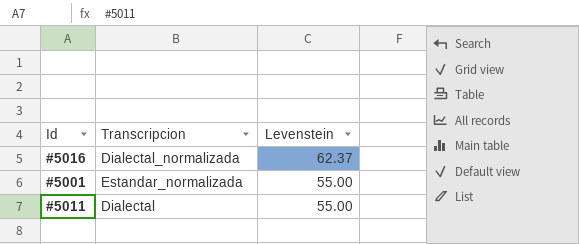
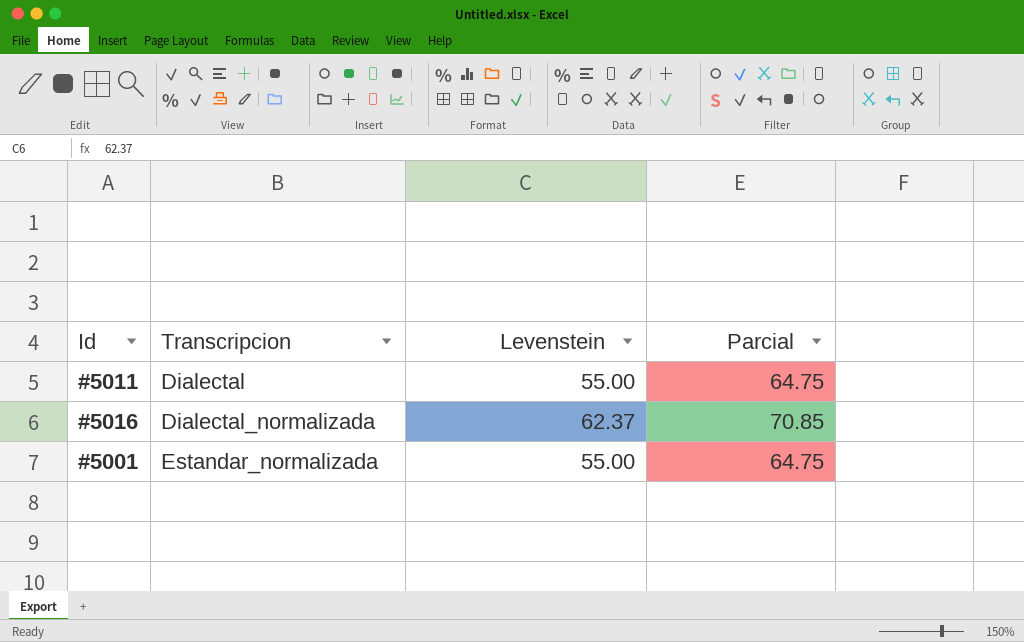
row order: Levenstein descending -> Transcripcion ascending
column Parcial | position: none -> 4

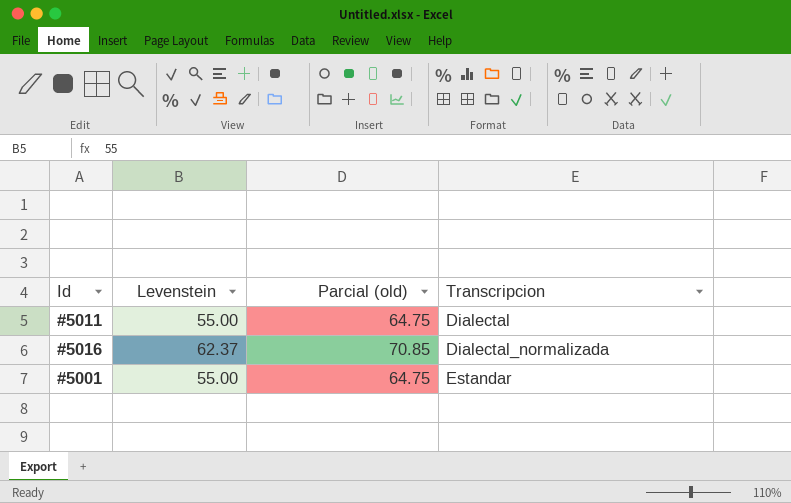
column name: Parcial -> Parcial (old)
column Transcripcion | position: 2 -> 4
#5001 | Transcripcion: Estandar_normalizada -> Estandar

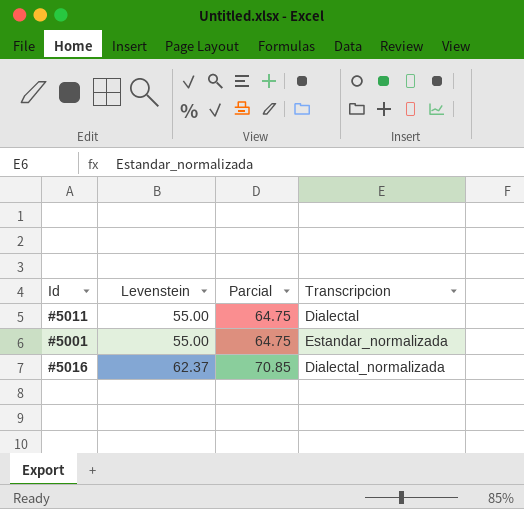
row order: Transcripcion ascending -> Levenstein ascending
column name: Parcial (old) -> Parcial
#5001 | Transcripcion: Estandar -> Estandar_normalizada

